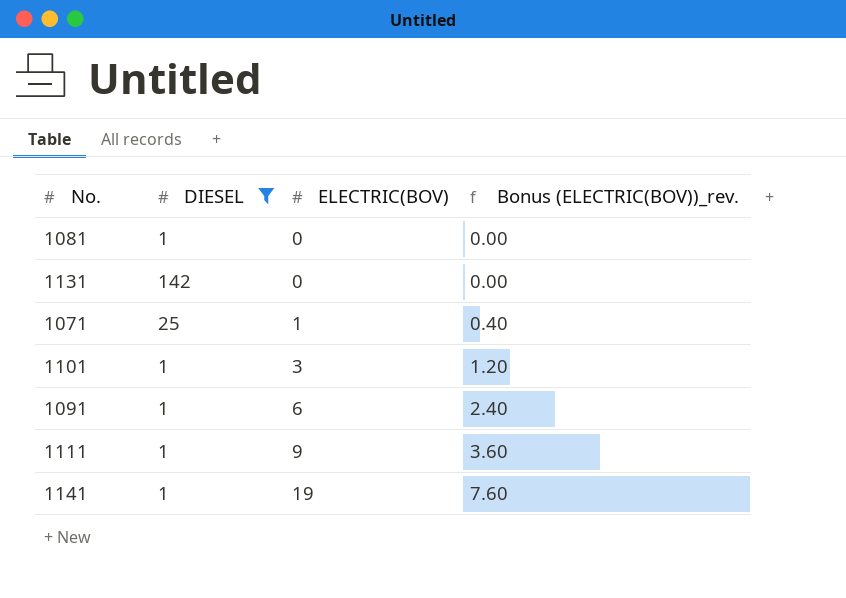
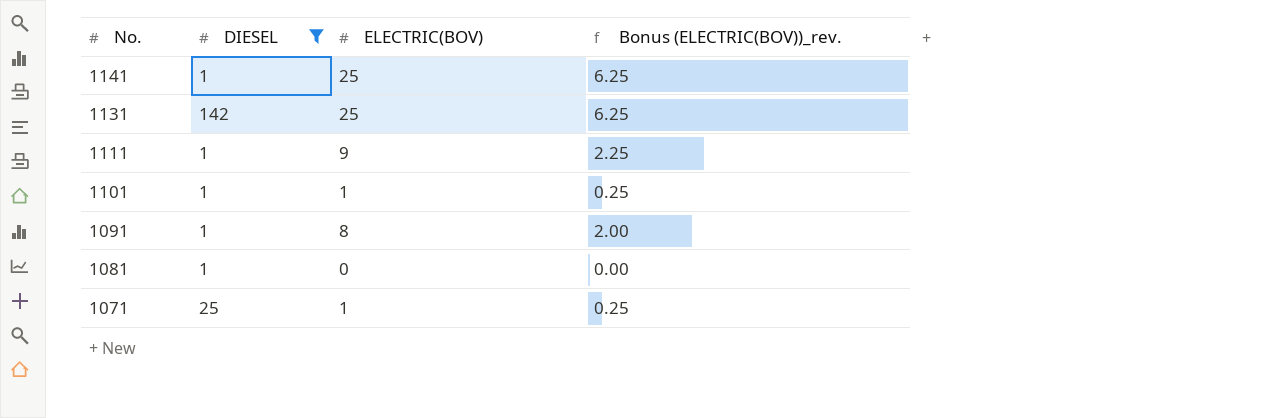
row order: ELECTRIC(BOV) ascending -> No. descending
column Bonus (ELECTRIC(BOV))_rev. | formula: [ELECTRIC(BOV)] * 0.4 -> [ELECTRIC(BOV)] * 0.25
1141 | ELECTRIC(BOV): 19 -> 25
1131 | ELECTRIC(BOV): 0 -> 25
1101 | ELECTRIC(BOV): 3 -> 1
1091 | ELECTRIC(BOV): 6 -> 8

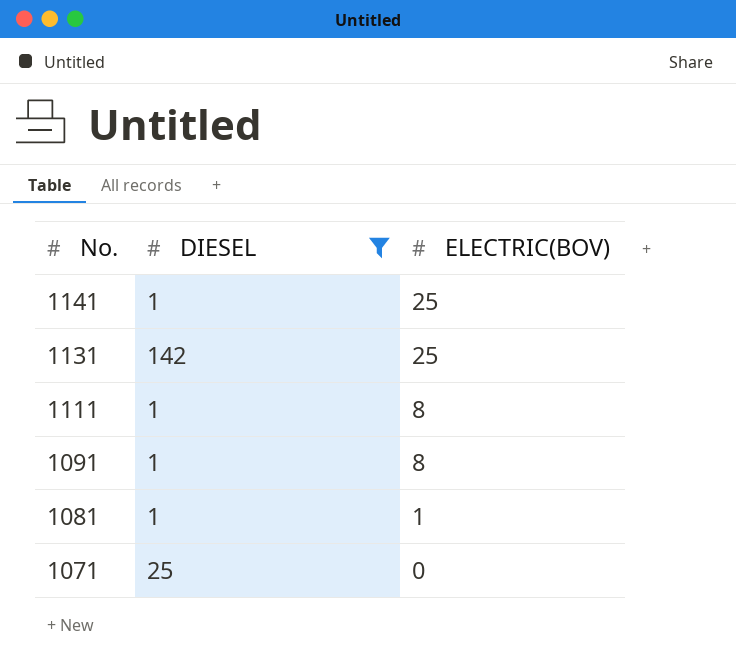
column Bonus (ELECTRIC(BOV))_rev. | formula: [ELECTRIC(BOV)] * 0.25 -> none
row 1101: 1 | 1 | 0.25 -> none
1111 | ELECTRIC(BOV): 9 -> 8
1081 | ELECTRIC(BOV): 0 -> 1
1071 | ELECTRIC(BOV): 1 -> 0

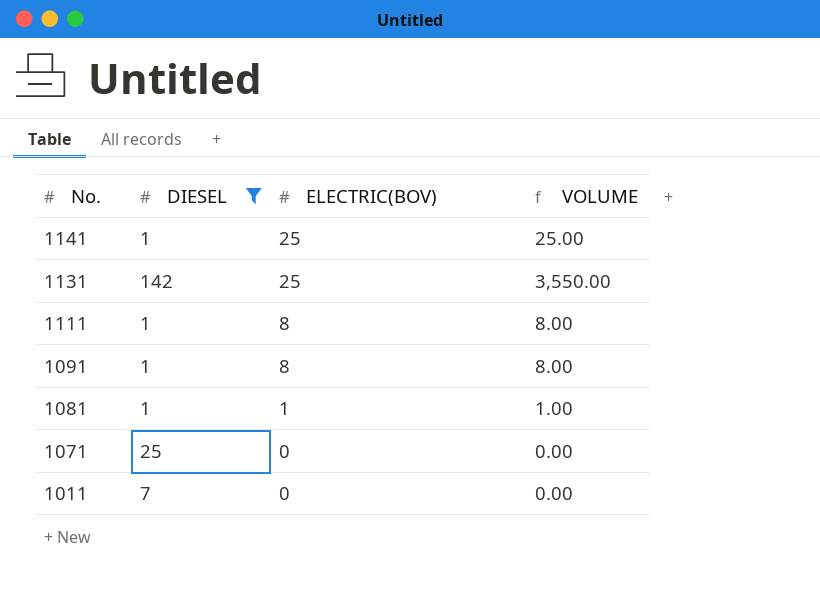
column VOLUME | formula: none -> [DIESEL] * [ELECTRIC(BOV)]
row 1011: none -> 7 | 0 | 0.00

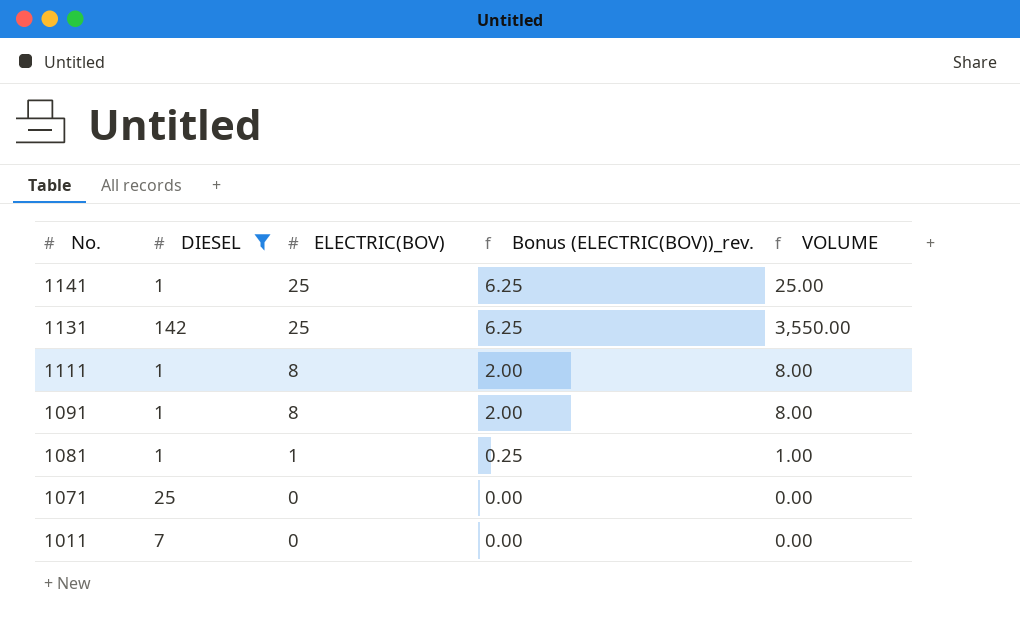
column Bonus (ELECTRIC(BOV))_rev. | formula: none -> [ELECTRIC(BOV)] * 0.25

